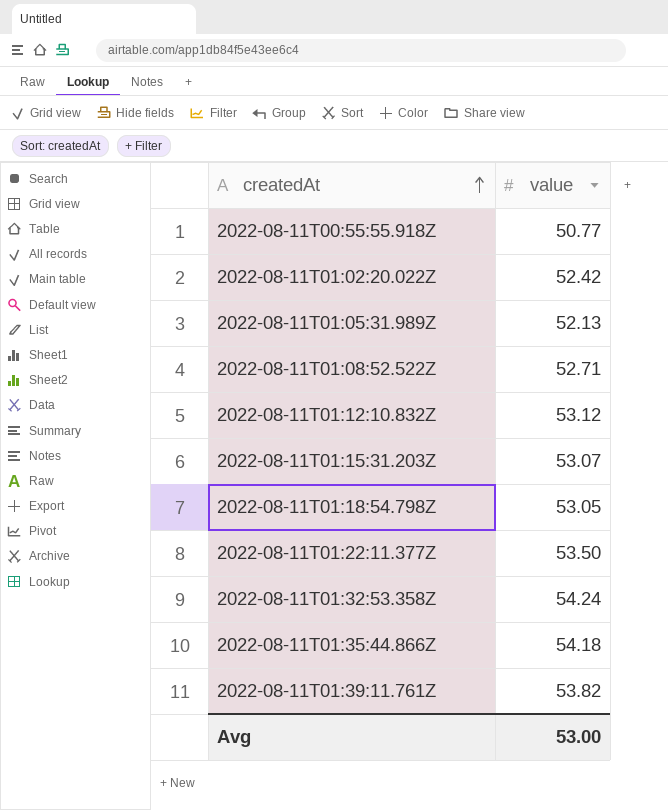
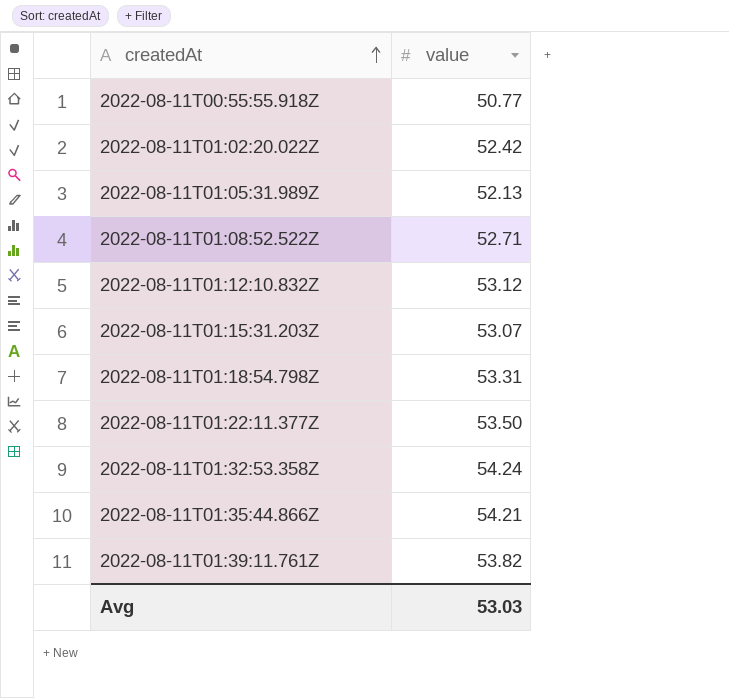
2022-08-11T01:18:54.798Z | value: 53.05 -> 53.31
2022-08-11T01:35:44.866Z | value: 54.18 -> 54.21
Avg | value: 53.00 -> 53.03

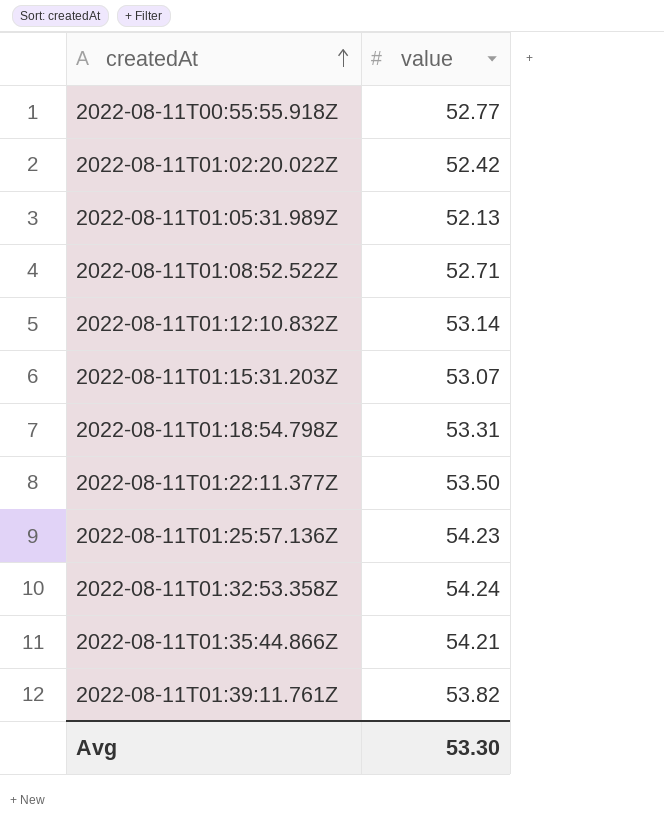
2022-08-11T00:55:55.918Z | value: 50.77 -> 52.77
2022-08-11T01:12:10.832Z | value: 53.12 -> 53.14
row 2022-08-11T01:25:57.136Z: none -> 54.23
Avg | value: 53.03 -> 53.30

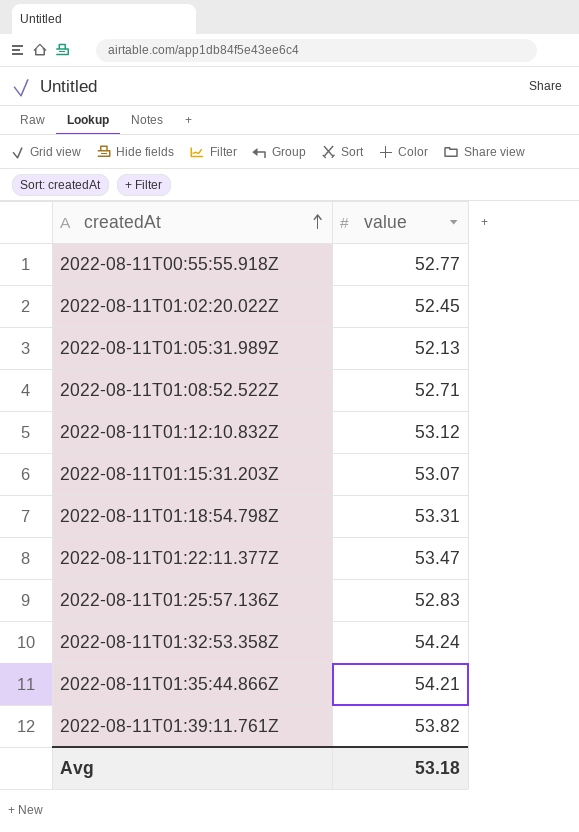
2022-08-11T01:02:20.022Z | value: 52.42 -> 52.45
2022-08-11T01:12:10.832Z | value: 53.14 -> 53.12
2022-08-11T01:22:11.377Z | value: 53.50 -> 53.47
2022-08-11T01:25:57.136Z | value: 54.23 -> 52.83
Avg | value: 53.30 -> 53.18

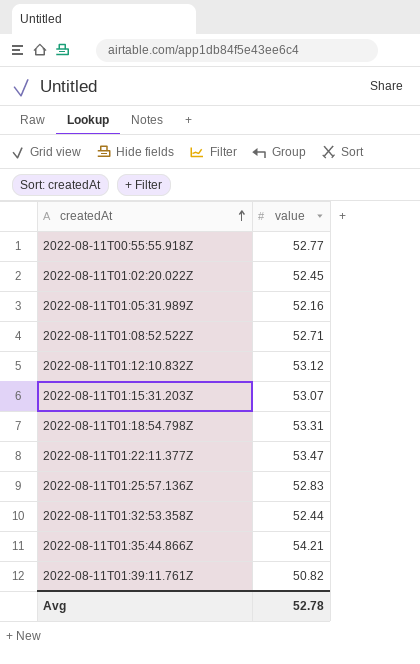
2022-08-11T01:05:31.989Z | value: 52.13 -> 52.16
2022-08-11T01:32:53.358Z | value: 54.24 -> 52.44
2022-08-11T01:39:11.761Z | value: 53.82 -> 50.82
Avg | value: 53.18 -> 52.78

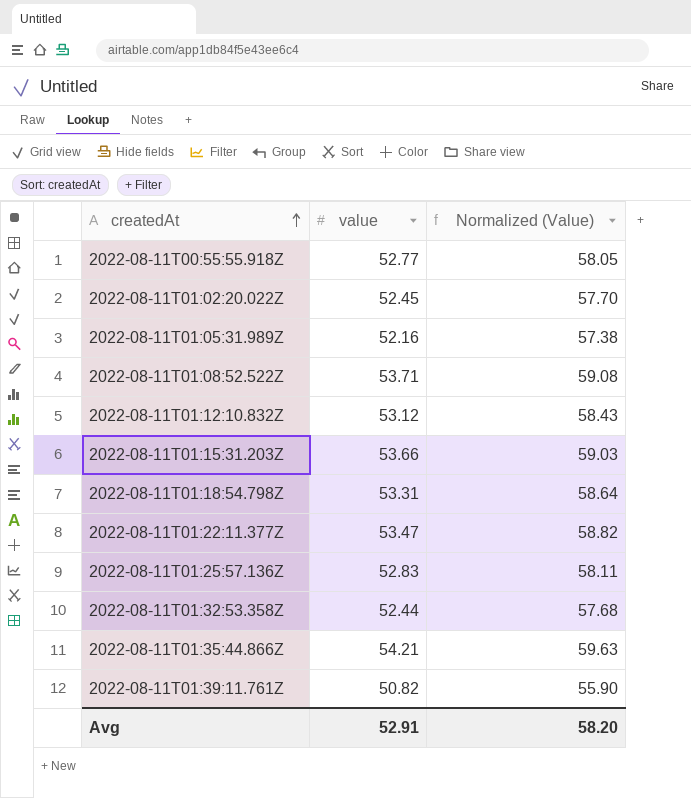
column Normalized (Value) | formula: none -> [value] * 1.1
2022-08-11T01:08:52.522Z | value: 52.71 -> 53.71
2022-08-11T01:15:31.203Z | value: 53.07 -> 53.66
Avg | value: 52.78 -> 52.91

